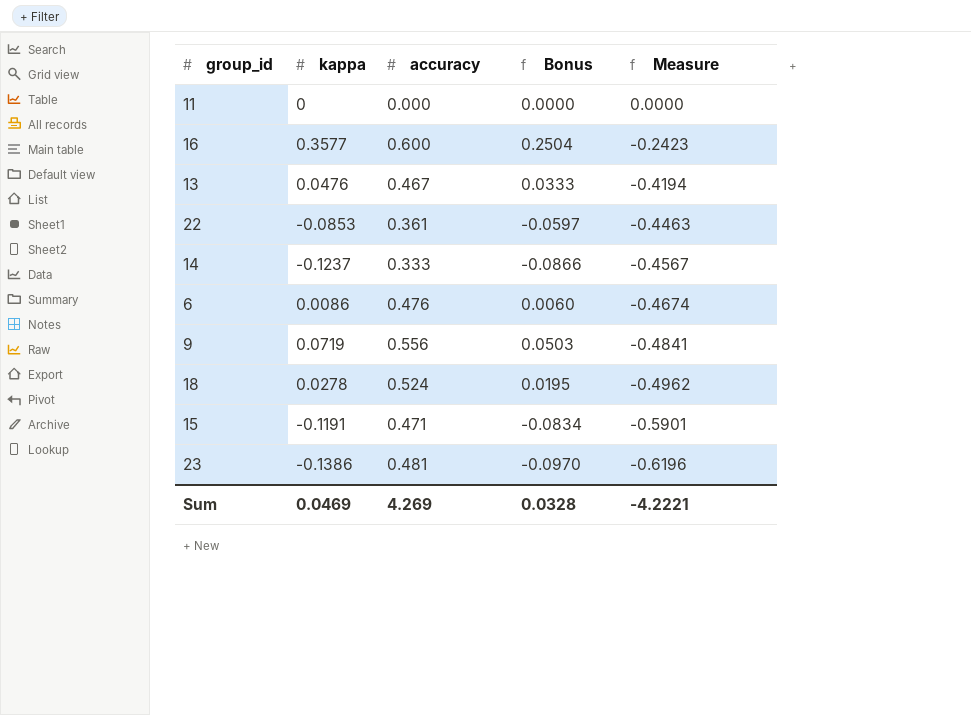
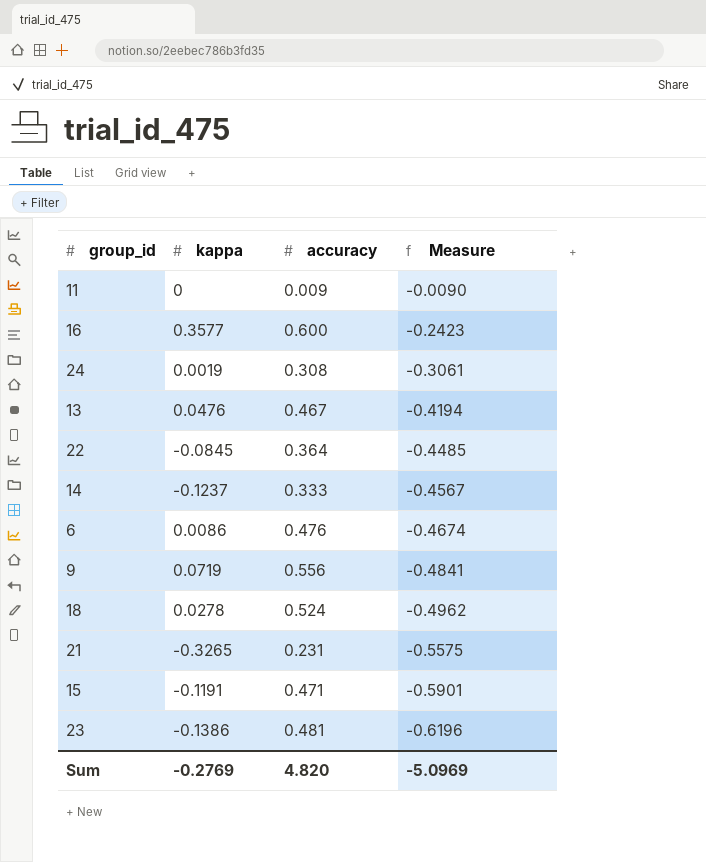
column Bonus | formula: [kappa] * 0.7 -> none
11 | accuracy: 0.000 -> 0.009
11 | Measure: 0.0000 -> -0.0090
row 24: none -> 0.0019 | 0.308 | -0.3061
22 | kappa: -0.0853 -> -0.0845
22 | accuracy: 0.361 -> 0.364
22 | Measure: -0.4463 -> -0.4485
row 21: none -> -0.3265 | 0.231 | -0.5575
Sum | kappa: 0.0469 -> -0.2769
Sum | accuracy: 4.269 -> 4.820
Sum | Measure: -4.2221 -> -5.0969

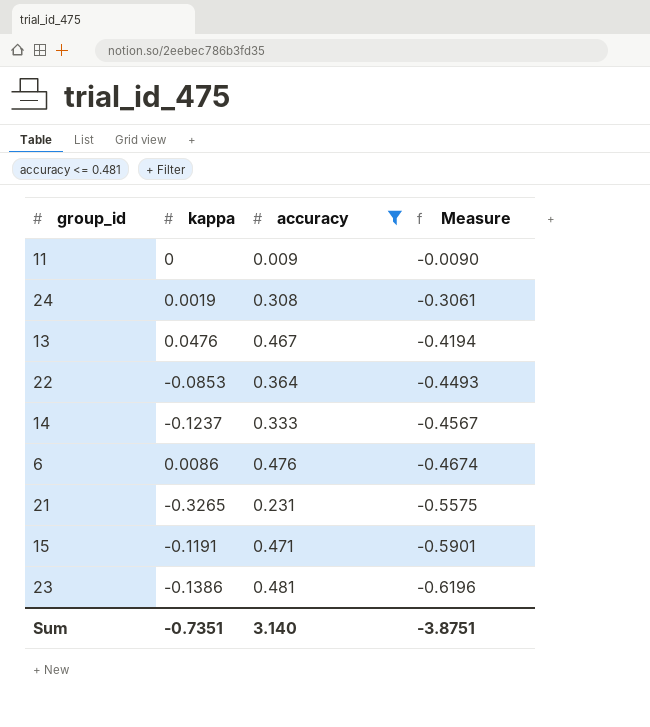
filter: none -> accuracy <= 0.481
22 | kappa: -0.0845 -> -0.0853
22 | Measure: -0.4485 -> -0.4493
Sum | kappa: -0.2769 -> -0.7351
Sum | accuracy: 4.820 -> 3.140
Sum | Measure: -5.0969 -> -3.8751

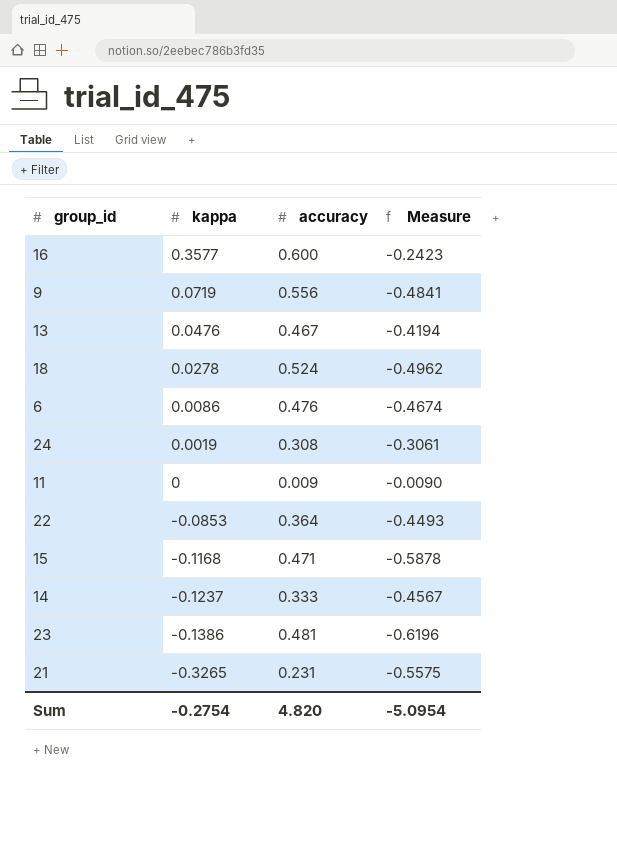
filter: accuracy <= 0.481 -> none
row order: Measure descending -> kappa descending
15 | kappa: -0.1191 -> -0.1168
15 | Measure: -0.5901 -> -0.5878
Sum | kappa: -0.7351 -> -0.2754
Sum | accuracy: 3.140 -> 4.820
Sum | Measure: -3.8751 -> -5.0954

